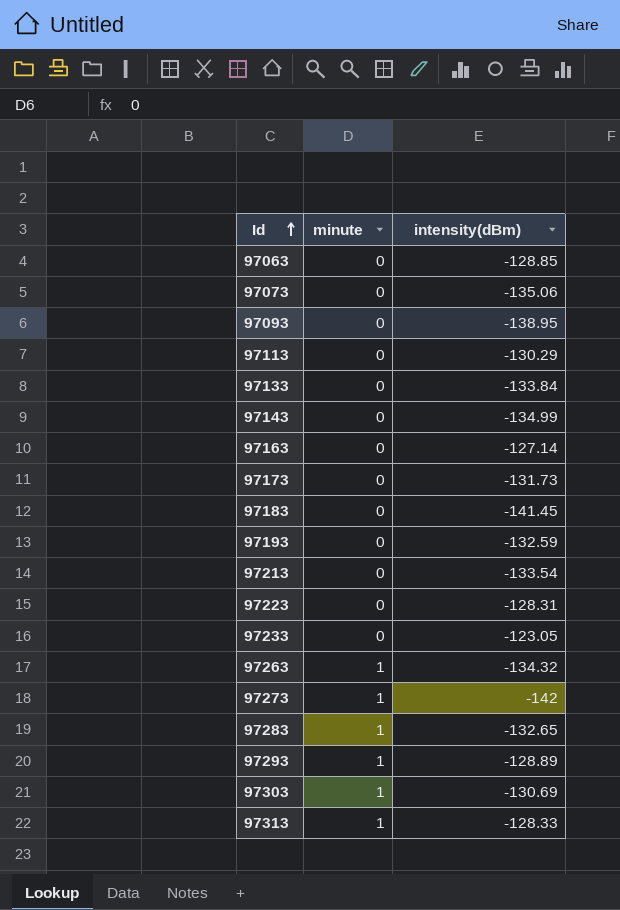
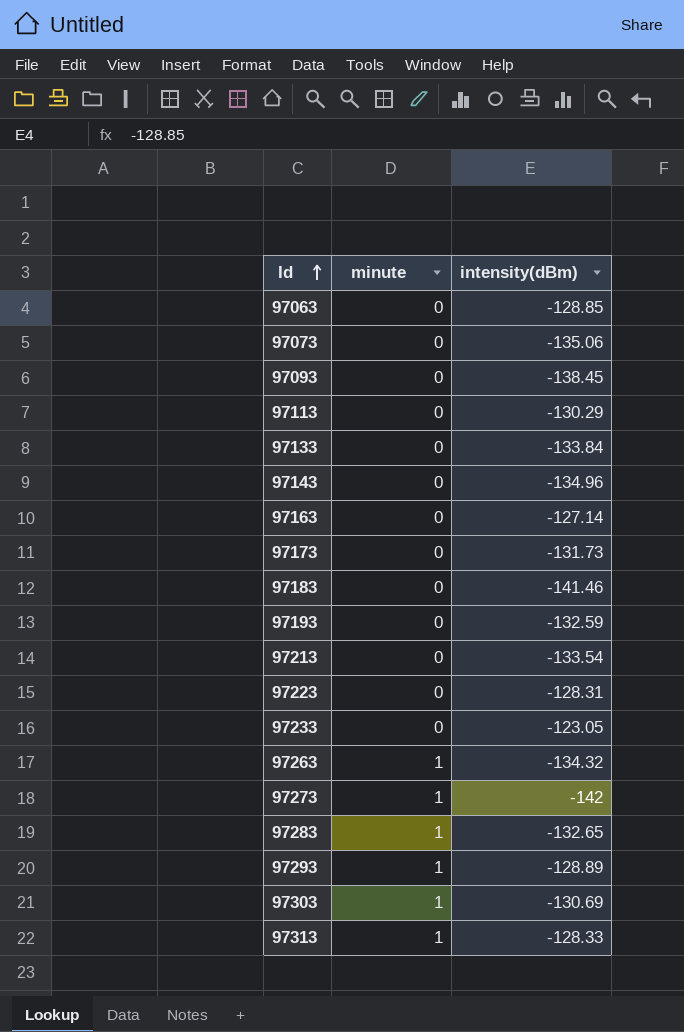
97093 | intensity(dBm): -138.95 -> -138.45
97143 | intensity(dBm): -134.99 -> -134.96
97183 | intensity(dBm): -141.45 -> -141.46

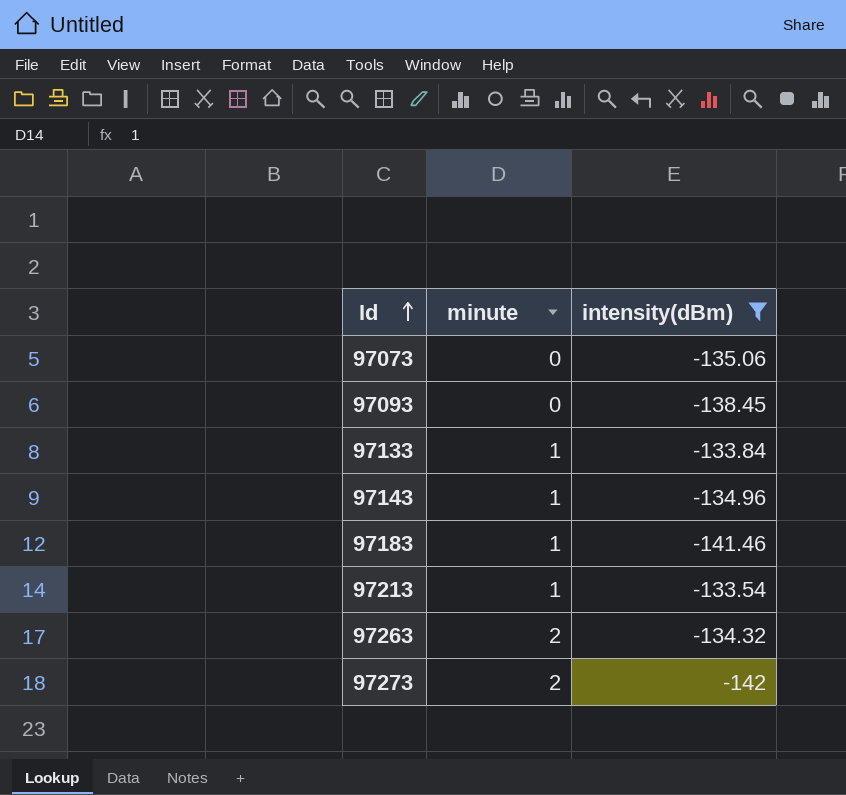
filter: none -> intensity(dBm) <= -133.54
97133 | minute: 0 -> 1
97143 | minute: 0 -> 1
97183 | minute: 0 -> 1
97213 | minute: 0 -> 1
97263 | minute: 1 -> 2
97273 | minute: 1 -> 2

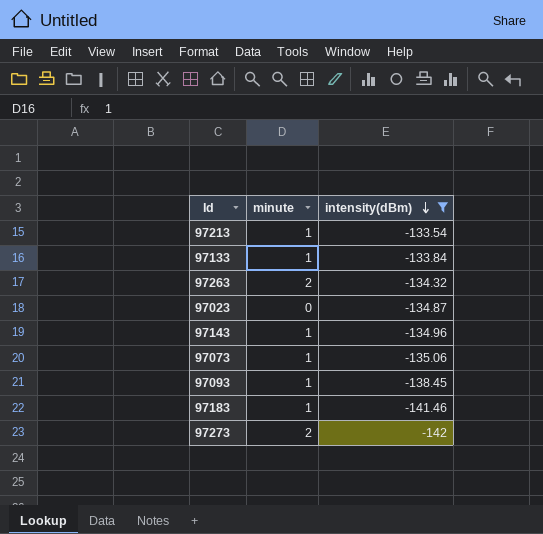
row order: Id ascending -> intensity(dBm) descending
row 97023: none -> 0 | -134.87
97073 | minute: 0 -> 1
97093 | minute: 0 -> 1

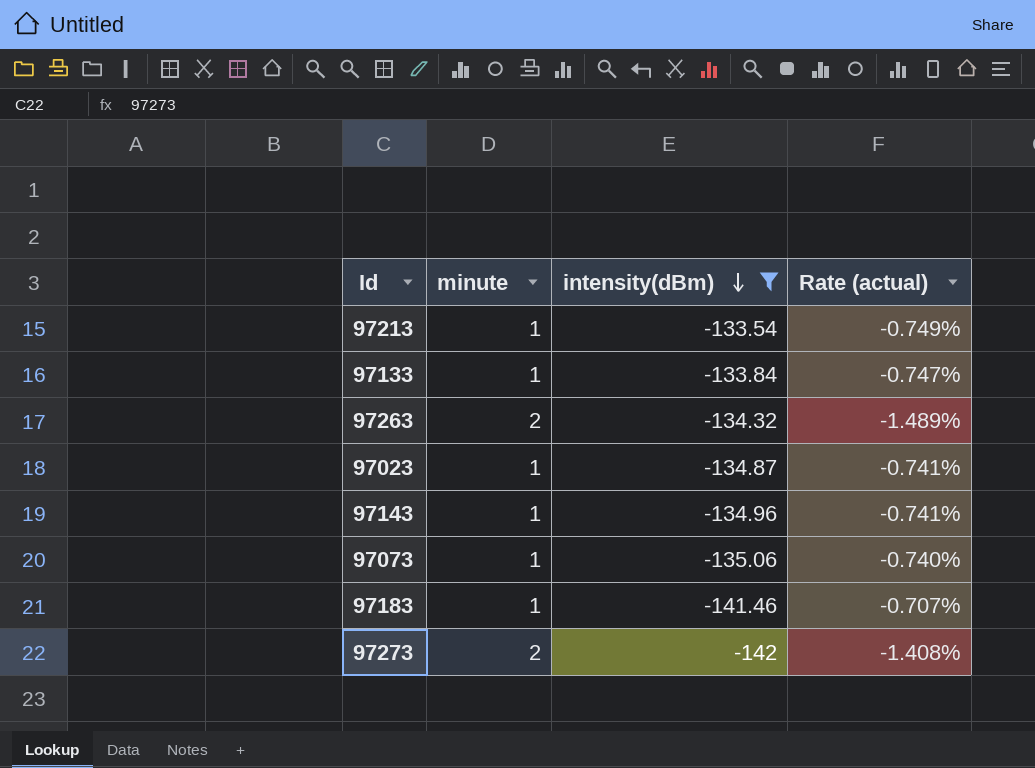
column Rate (actual) | formula: none -> [minute] / [intensity(dBm)]
row 97093: 1 | -138.45 -> none
97023 | minute: 0 -> 1

